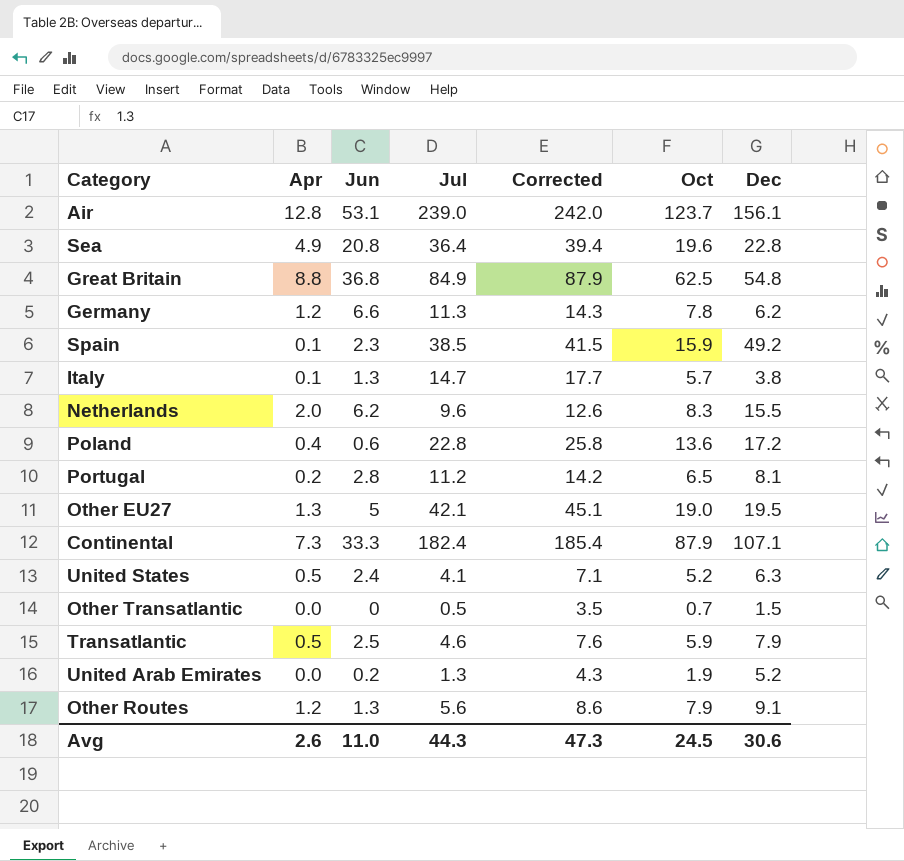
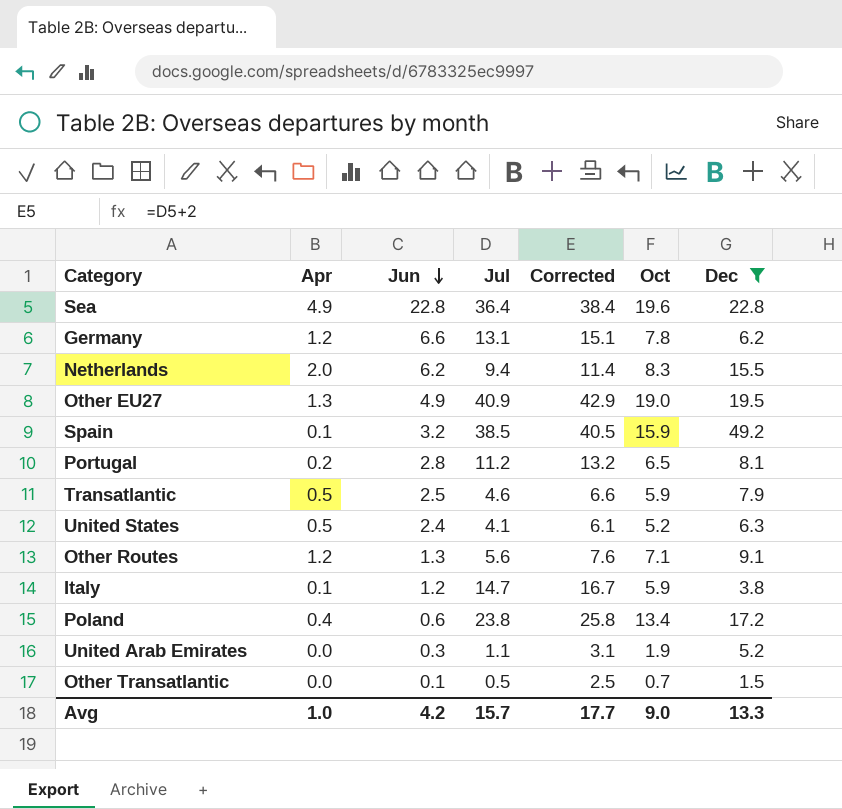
filter: none -> Dec <= 49.2
row order: none -> Jun descending
column Corrected | formula: [Jul] + 3 -> [Jul] + 2
Sea | Jun: 20.8 -> 22.8
Germany | Jul: 11.3 -> 13.1
Netherlands | Jul: 9.6 -> 9.4
Other EU27 | Jun: 5 -> 4.9
Other EU27 | Jul: 42.1 -> 40.9
Spain | Jun: 2.3 -> 3.2
Other Routes | Oct: 7.9 -> 7.1
Italy | Jun: 1.3 -> 1.2
Italy | Oct: 5.7 -> 5.9
Poland | Jul: 22.8 -> 23.8
Poland | Oct: 13.6 -> 13.4
United Arab Emirates | Jun: 0.2 -> 0.3
United Arab Emirates | Jul: 1.3 -> 1.1
Other Transatlantic | Jun: 0 -> 0.1
Avg | Apr: 2.6 -> 1.0
Avg | Jun: 11.0 -> 4.2
Avg | Jul: 44.3 -> 15.7
Avg | Corrected: 47.3 -> 17.7
Avg | Oct: 24.5 -> 9.0
Avg | Dec: 30.6 -> 13.3

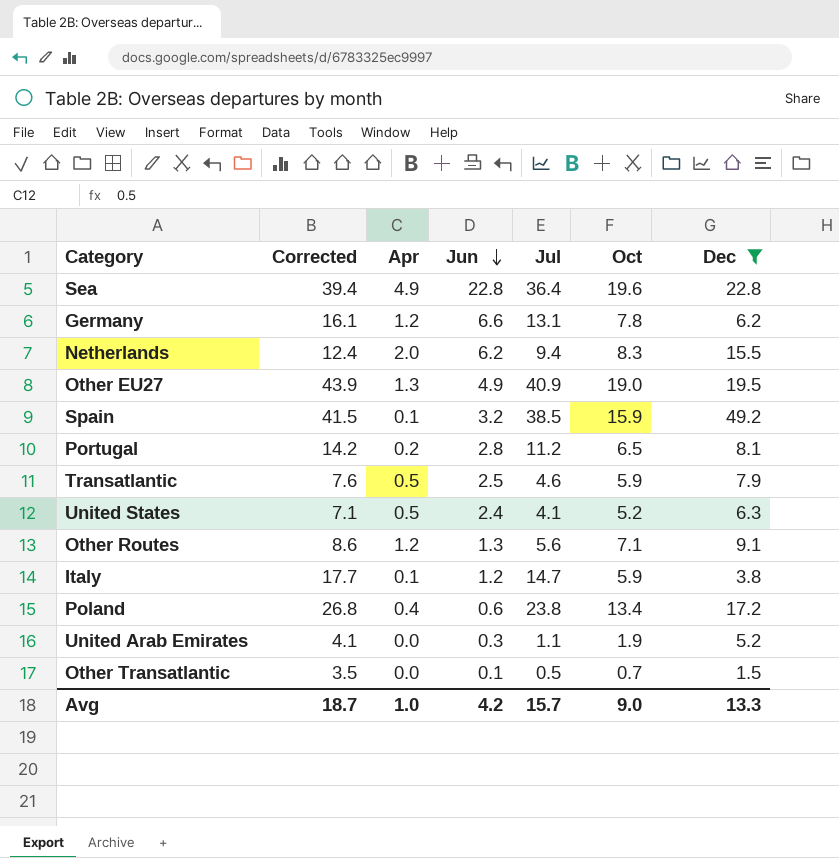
column Corrected | formula: [Jul] + 2 -> [Jul] + 3
column Corrected | position: 5 -> 2
Avg | Corrected: 17.7 -> 18.7

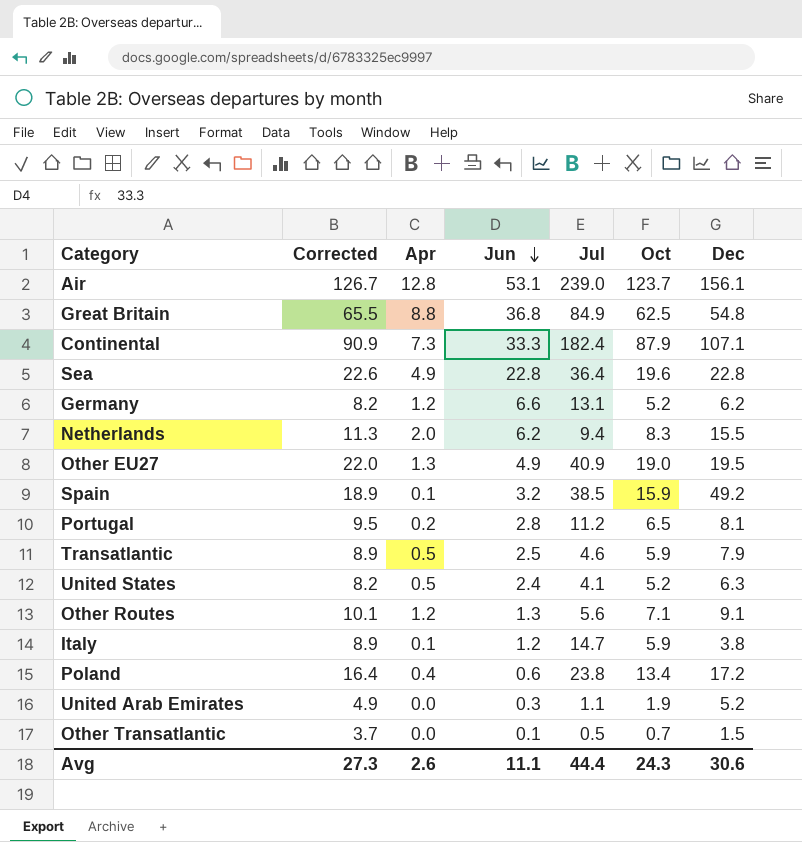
filter: Dec <= 49.2 -> none
column Corrected | formula: [Jul] + 3 -> [Oct] + 3
Germany | Oct: 7.8 -> 5.2
Avg | Corrected: 18.7 -> 27.3
Avg | Apr: 1.0 -> 2.6
Avg | Jun: 4.2 -> 11.1
Avg | Jul: 15.7 -> 44.4
Avg | Oct: 9.0 -> 24.3
Avg | Dec: 13.3 -> 30.6

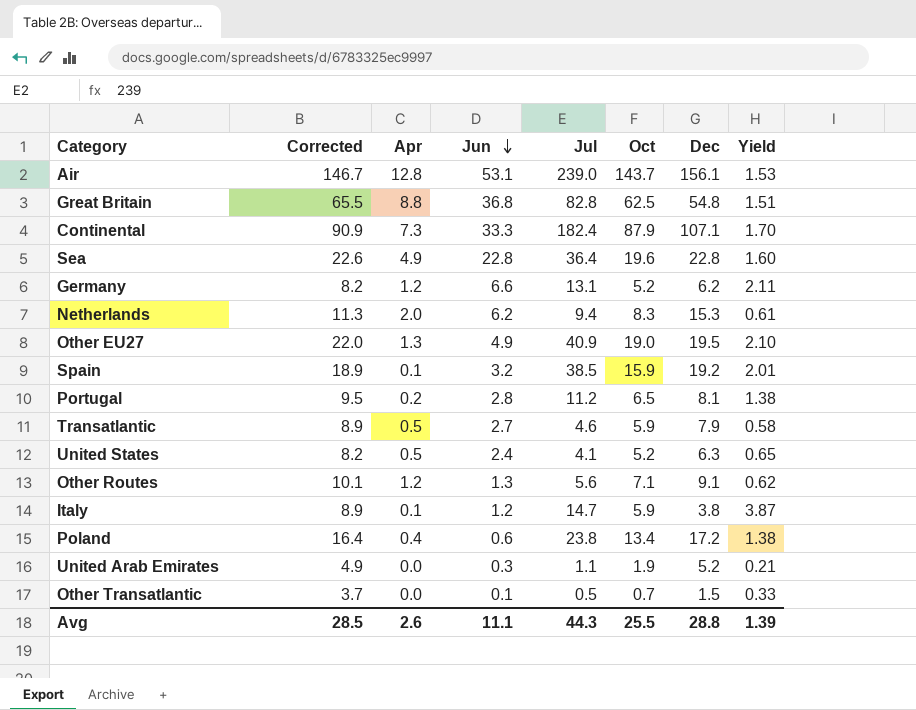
column Yield | formula: none -> [Jul] / [Dec]
Air | Corrected: 126.7 -> 146.7
Air | Oct: 123.7 -> 143.7
Great Britain | Jul: 84.9 -> 82.8
Netherlands | Dec: 15.5 -> 15.3
Spain | Dec: 49.2 -> 19.2
Transatlantic | Jun: 2.5 -> 2.7
Avg | Corrected: 27.3 -> 28.5
Avg | Jul: 44.4 -> 44.3
Avg | Oct: 24.3 -> 25.5
Avg | Dec: 30.6 -> 28.8

